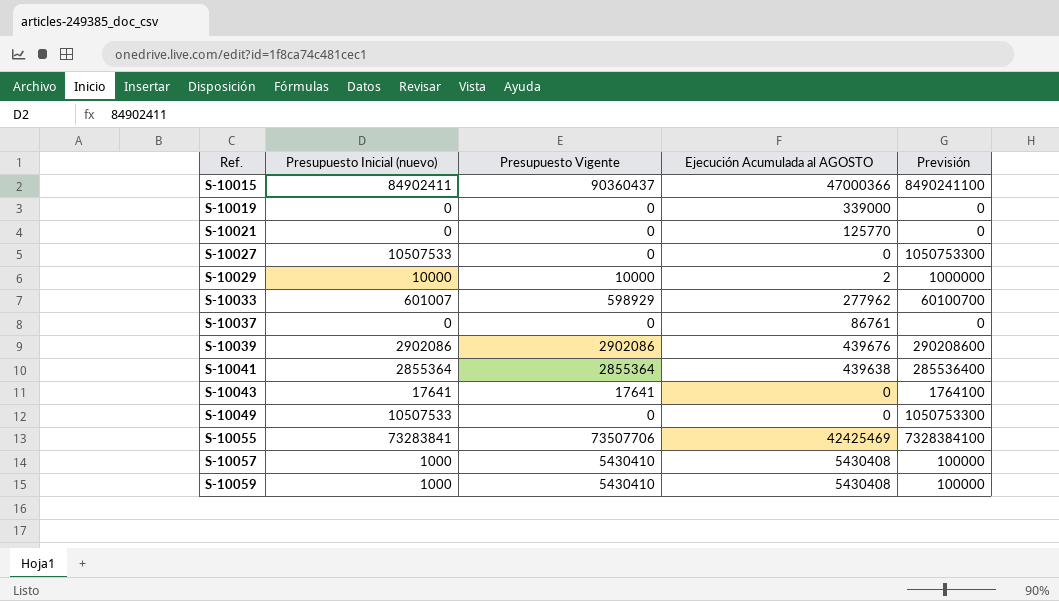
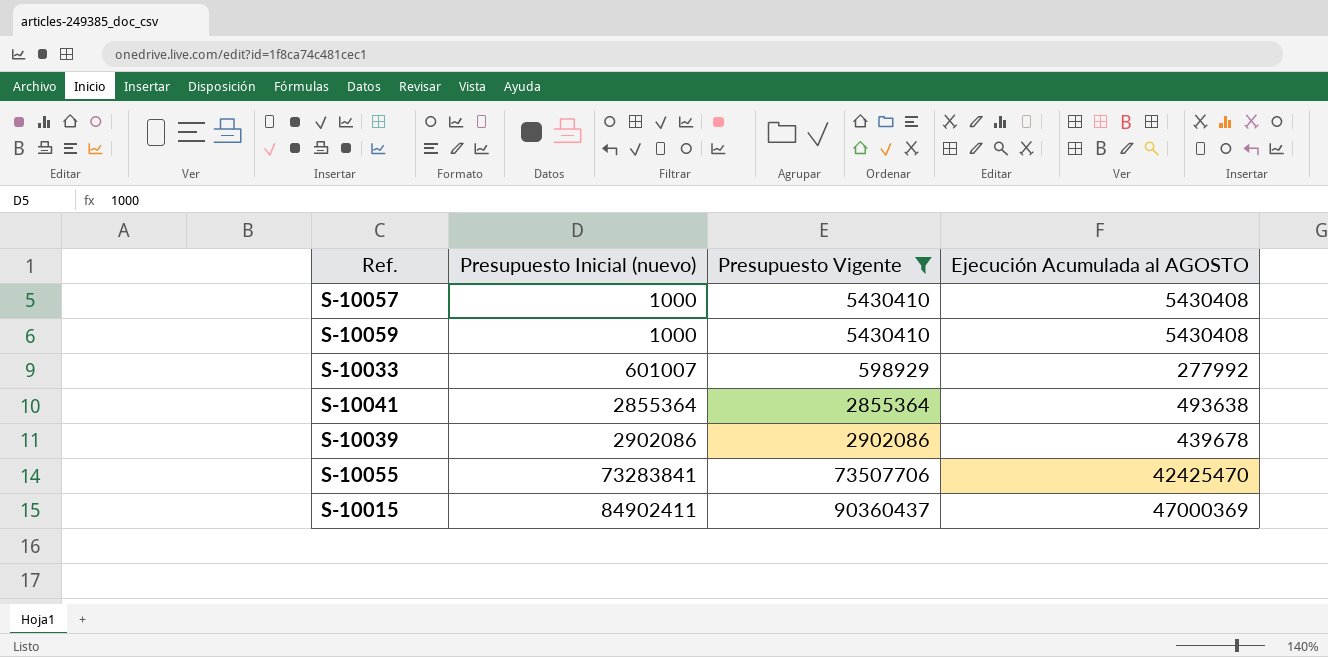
filter: none -> Presupuesto Vigente >= 598929
row order: Ref. ascending -> Presupuesto Inicial (nuevo) ascending
column Previsión | formula: [Presupuesto Inicial (nuevo)] * 100 -> none
S-10033 | Ejecución Acumulada al AGOSTO: 277962 -> 277992
S-10041 | Ejecución Acumulada al AGOSTO: 439638 -> 493638
S-10039 | Ejecución Acumulada al AGOSTO: 439676 -> 439678
S-10055 | Ejecución Acumulada al AGOSTO: 42425469 -> 42425470
S-10015 | Ejecución Acumulada al AGOSTO: 47000366 -> 47000369

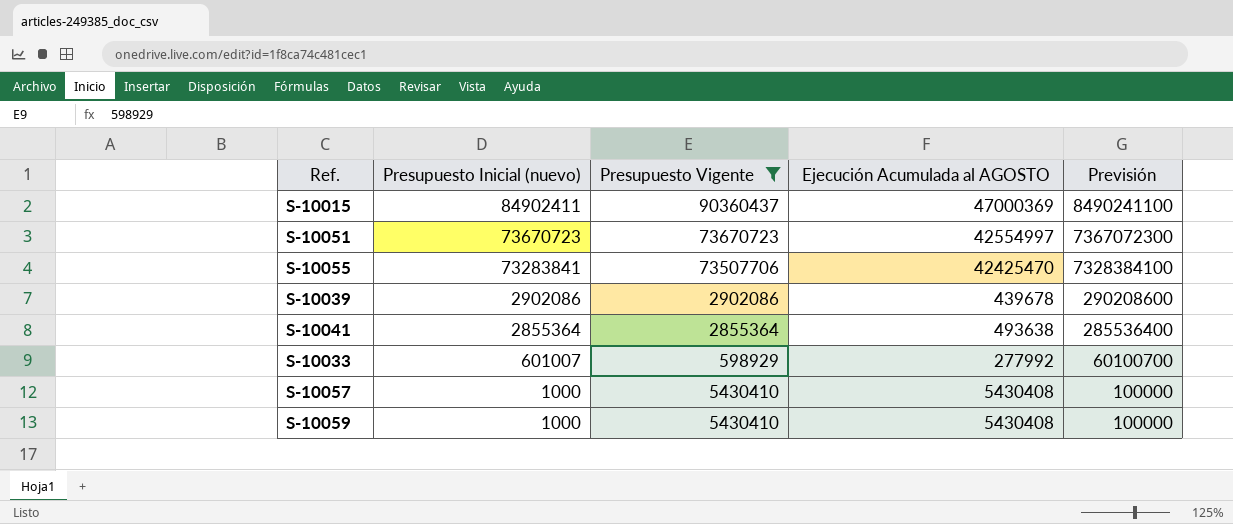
row order: Presupuesto Inicial (nuevo) ascending -> Presupuesto Inicial (nuevo) descending
column Previsión | formula: none -> [Presupuesto Inicial (nuevo)] * 100
row S-10051: none -> 73670723 | 73670723 | 42554997 | 7367072300

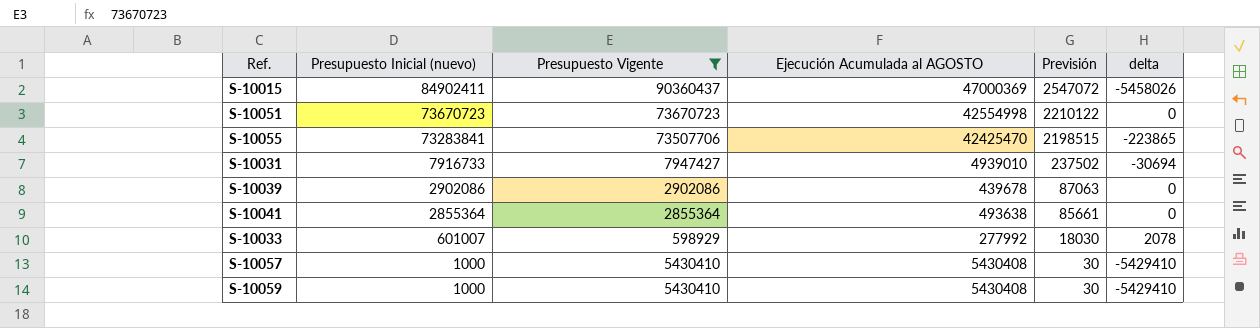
column Previsión | formula: [Presupuesto Inicial (nuevo)] * 100 -> [Presupuesto Inicial (nuevo)] * 0,03
column delta | formula: none -> [Presupuesto Inicial (nuevo)] - [Presupuesto Vigente]
S-10051 | Ejecución Acumulada al AGOSTO: 42554997 -> 42554998
row S-10031: none -> 7916733 | 7947427 | 4939010 | 237502 | -30694

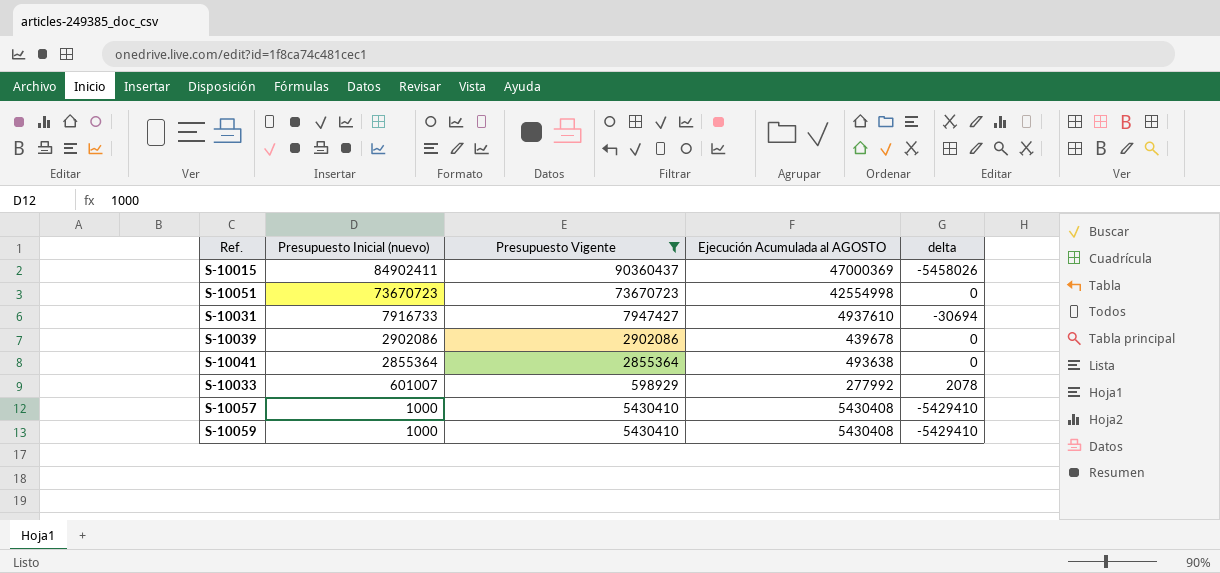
column Previsión | formula: [Presupuesto Inicial (nuevo)] * 0,03 -> none
row S-10055: 73283841 | 73507706 | 42425470 | 2198515 | -223865 -> none
S-10031 | Ejecución Acumulada al AGOSTO: 4939010 -> 4937610

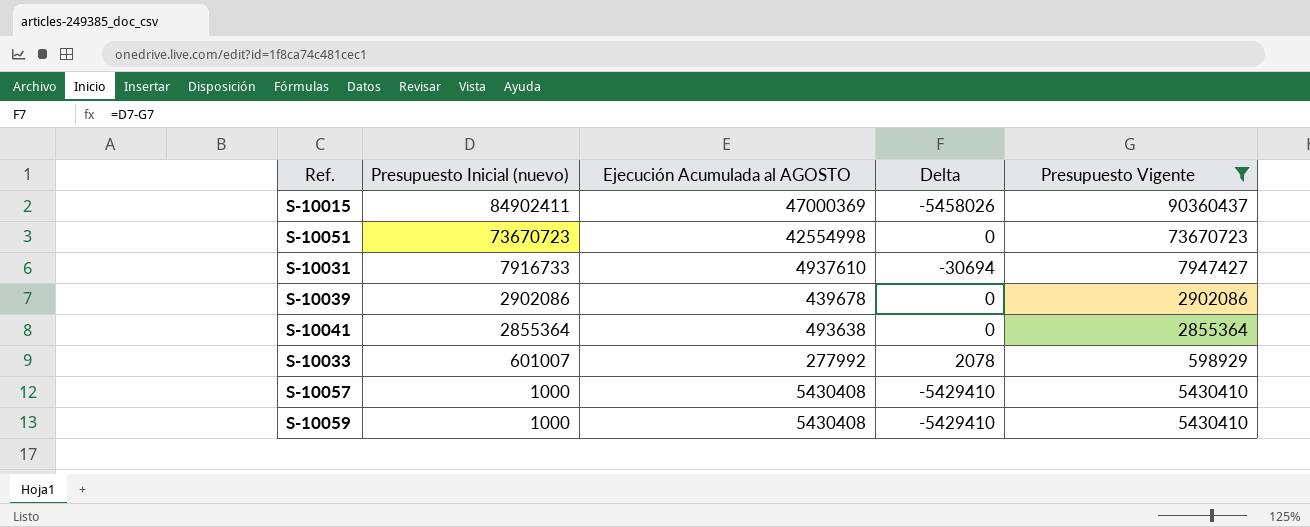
column name: delta -> Delta
column Presupuesto Vigente | position: 3 -> 5

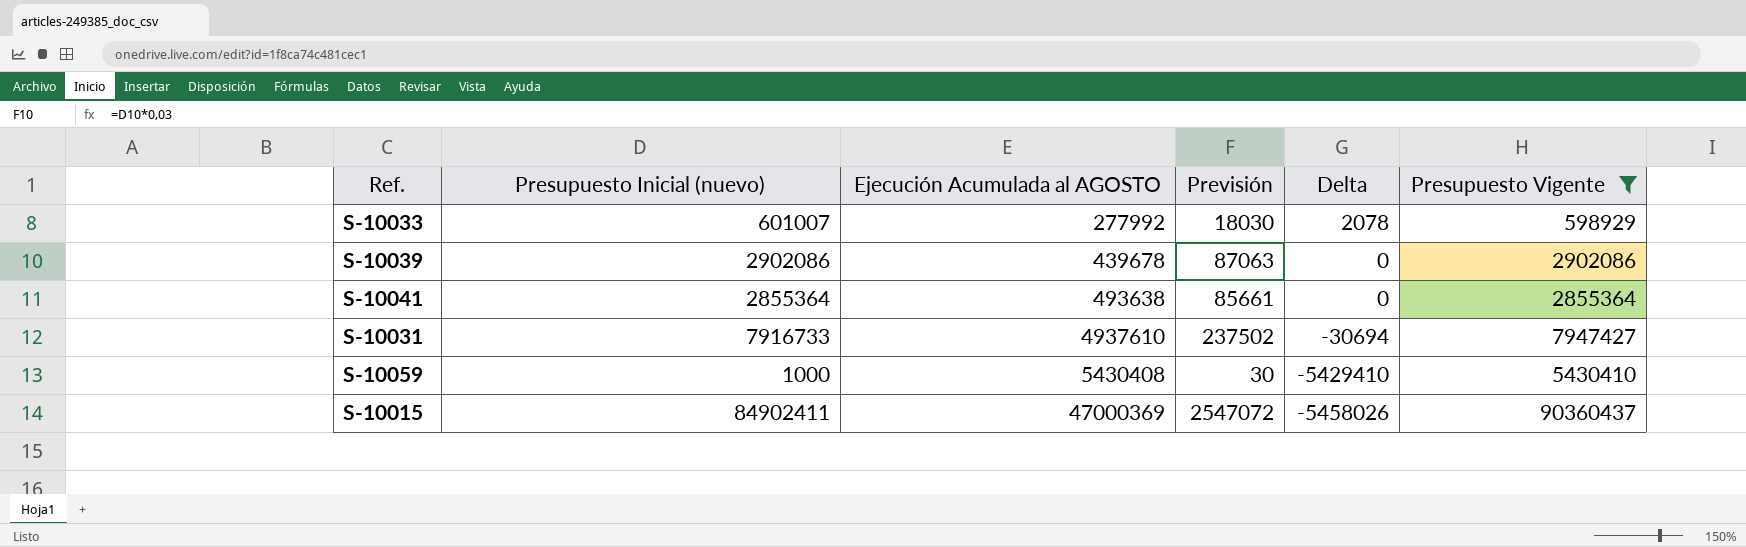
row order: Presupuesto Inicial (nuevo) descending -> Ejecución Acumulada al AGOSTO ascending
column Previsión | formula: none -> [Presupuesto Inicial (nuevo)] * 0,03
row S-10051: 73670723 | 42554998 | 0 | 73670723 -> none
row S-10057: 1000 | 5430408 | -5429410 | 5430410 -> none

